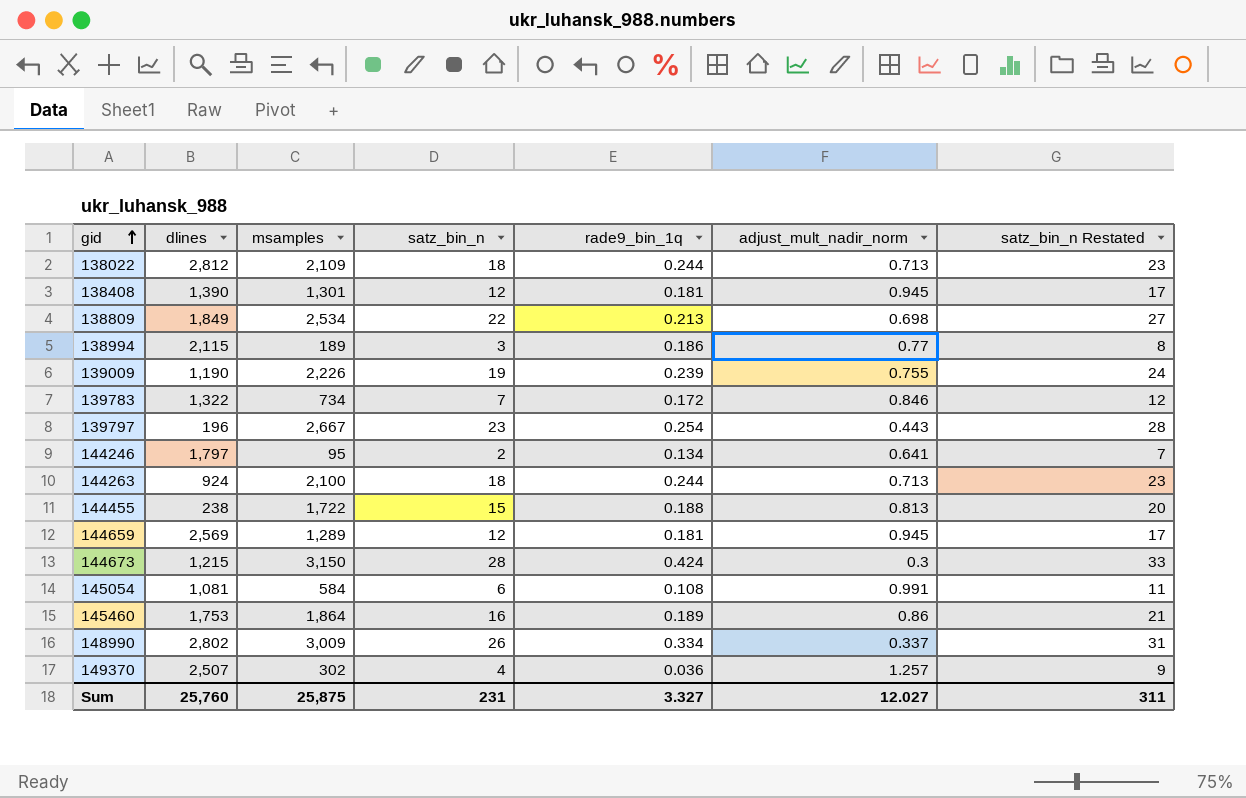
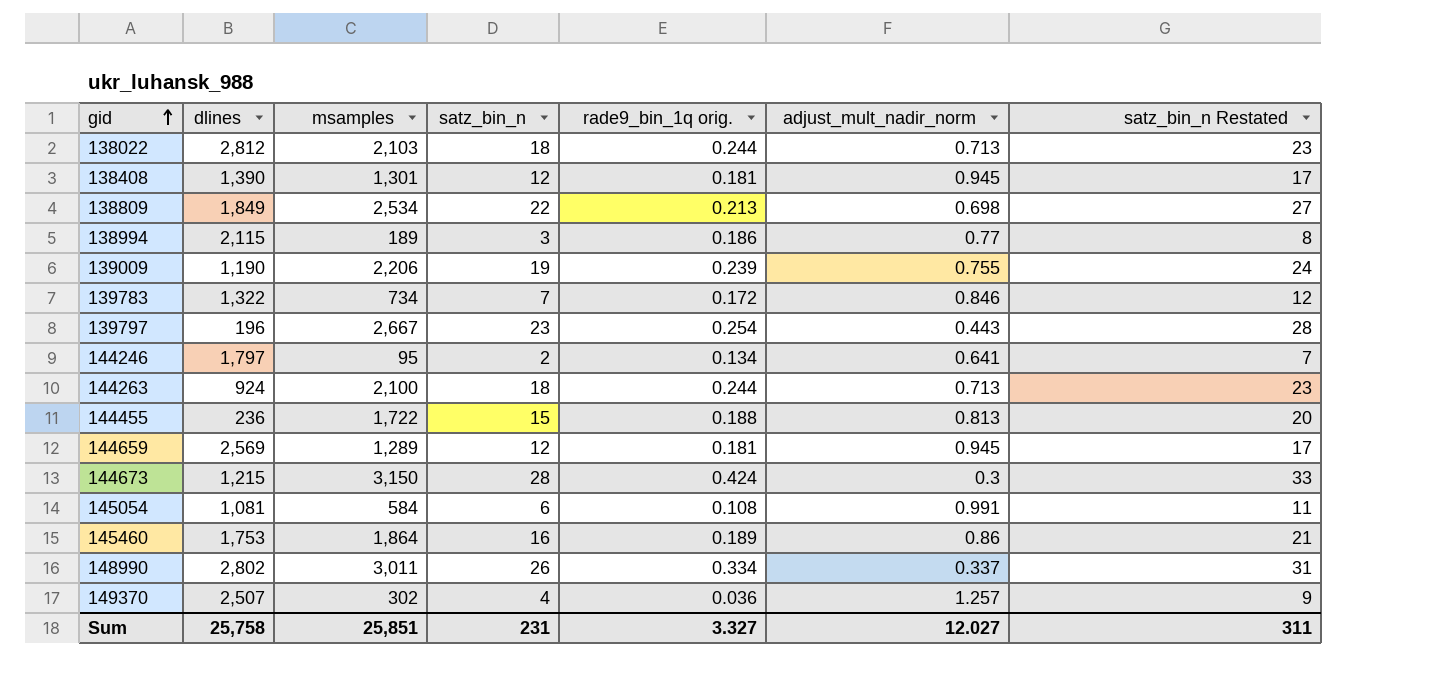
column name: rade9_bin_1q -> rade9_bin_1q orig.
138022 | msamples: 2,109 -> 2,103
139009 | msamples: 2,226 -> 2,206
144455 | dlines: 238 -> 236
148990 | msamples: 3,009 -> 3,011
Sum | dlines: 25,760 -> 25,758
Sum | msamples: 25,875 -> 25,851

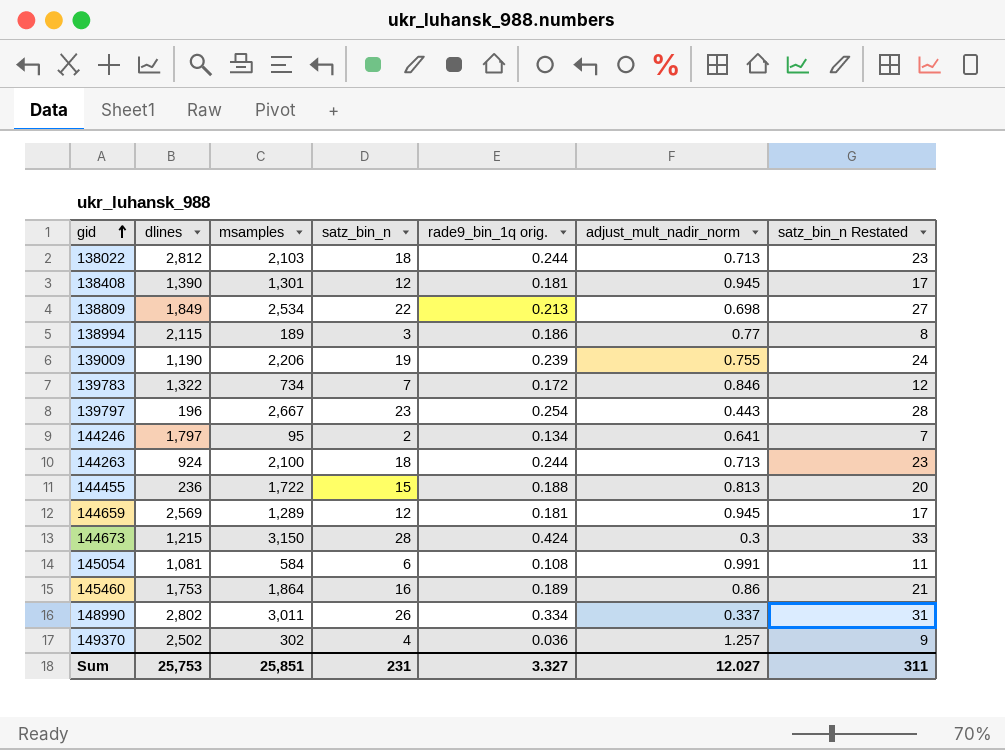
149370 | dlines: 2,507 -> 2,502
Sum | dlines: 25,758 -> 25,753

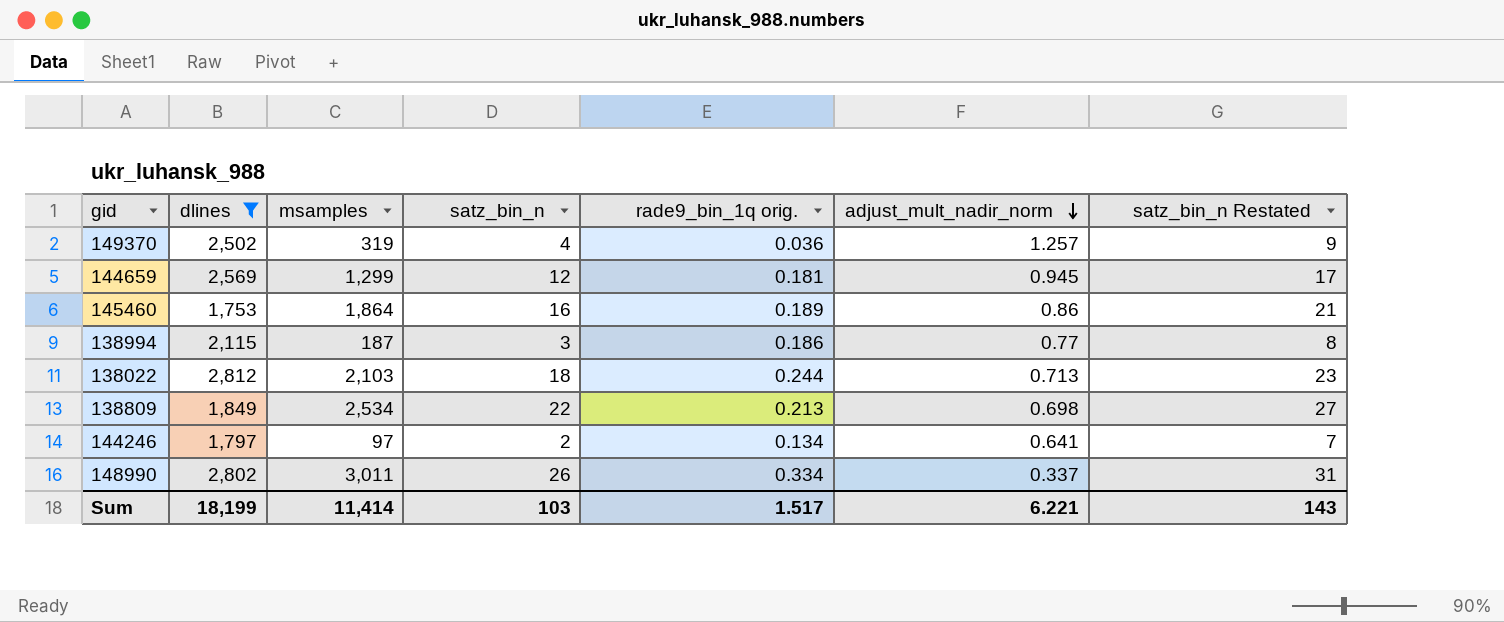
filter: none -> dlines >= 1,753
row order: gid ascending -> adjust_mult_nadir_norm descending
149370 | msamples: 302 -> 319
144659 | msamples: 1,289 -> 1,299
138994 | msamples: 189 -> 187
144246 | msamples: 95 -> 97
Sum | dlines: 25,753 -> 18,199
Sum | msamples: 25,851 -> 11,414
Sum | satz_bin_n: 231 -> 103
Sum | rade9_bin_1q orig.: 3.327 -> 1.517
Sum | adjust_mult_nadir_norm: 12.027 -> 6.221
Sum | satz_bin_n Restated: 311 -> 143

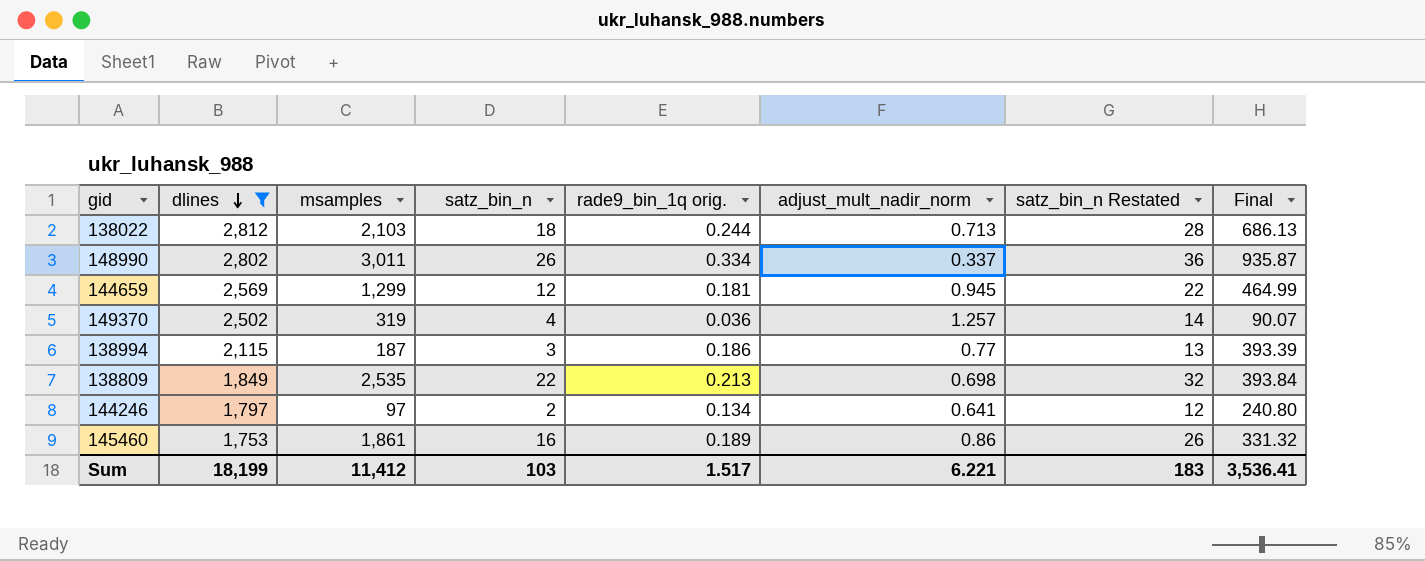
row order: adjust_mult_nadir_norm descending -> dlines descending
column satz_bin_n Restated | formula: [satz_bin_n] + 5 -> [satz_bin_n] + 10
column Final | formula: none -> [dlines] * [rade9_bin_1q orig.]
138809 | msamples: 2,534 -> 2,535
145460 | msamples: 1,864 -> 1,861
Sum | msamples: 11,414 -> 11,412
Sum | satz_bin_n Restated: 143 -> 183

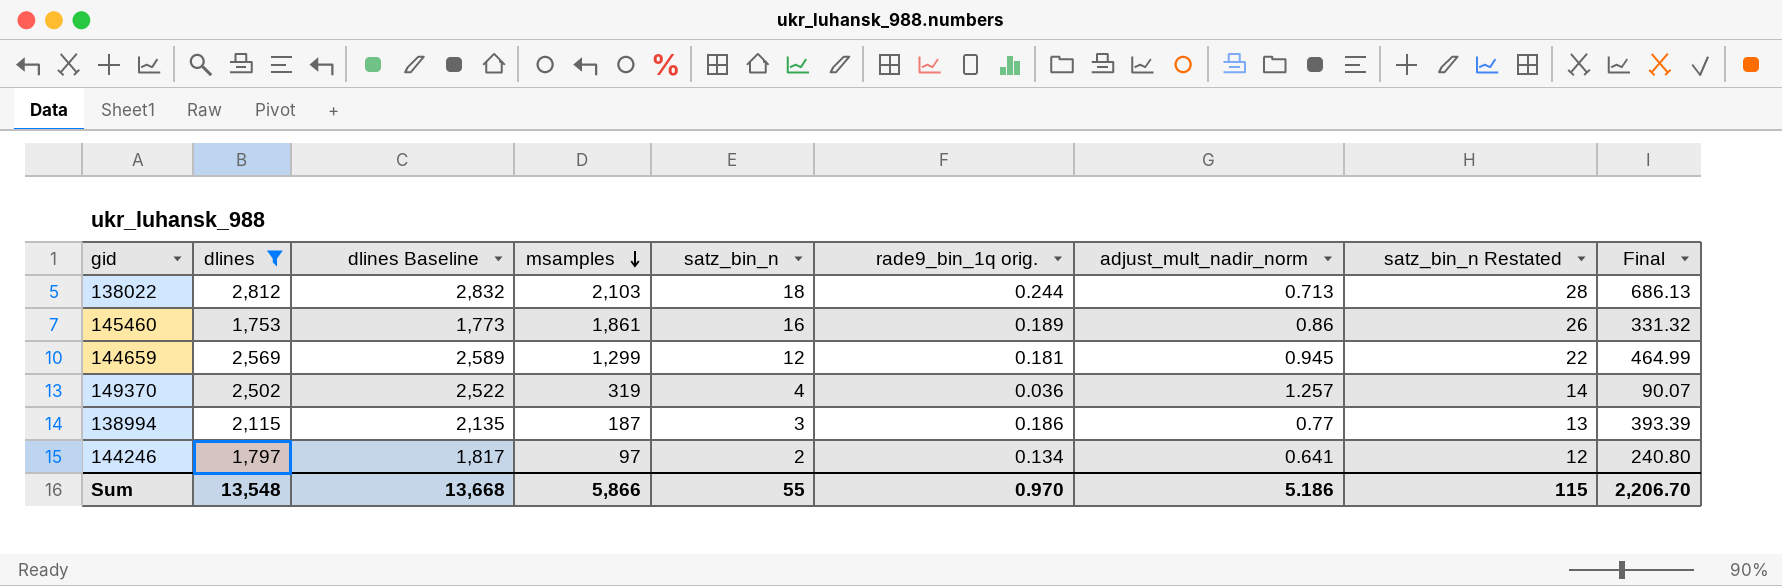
row order: dlines descending -> msamples descending
column dlines Baseline | formula: none -> [dlines] + 20
row 148990: 2,802 | 3,011 | 26 | 0.334 | 0.337 | 36 | 935.87 -> none
row 138809: 1,849 | 2,535 | 22 | 0.213 | 0.698 | 32 | 393.84 -> none
Sum | dlines: 18,199 -> 13,548
Sum | msamples: 11,412 -> 5,866
Sum | satz_bin_n: 103 -> 55
Sum | rade9_bin_1q orig.: 1.517 -> 0.970
Sum | adjust_mult_nadir_norm: 6.221 -> 5.186
Sum | satz_bin_n Restated: 183 -> 115
Sum | Final: 3,536.41 -> 2,206.70

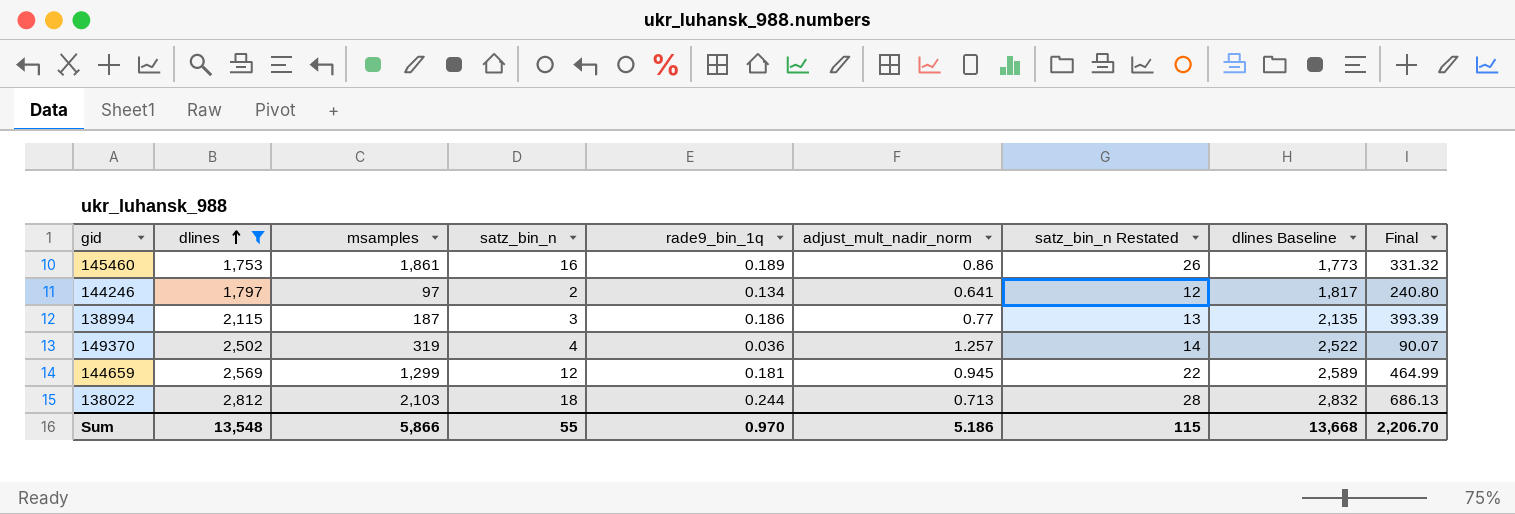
row order: msamples descending -> dlines ascending
column name: rade9_bin_1q orig. -> rade9_bin_1q
column dlines Baseline | position: 3 -> 8

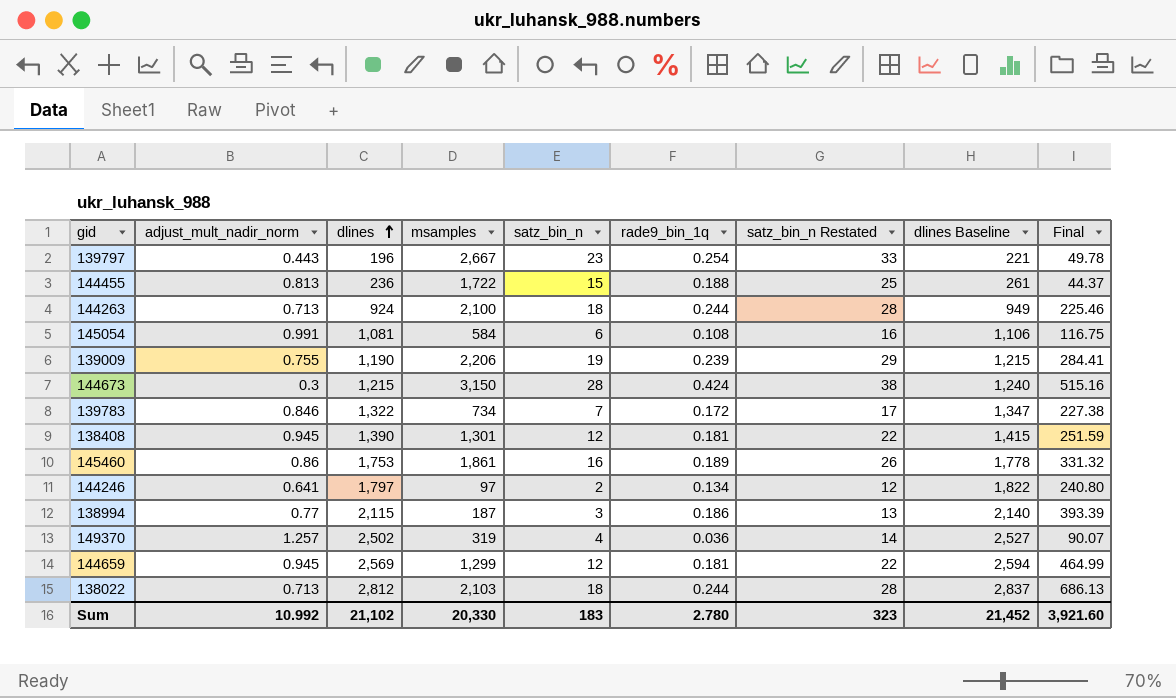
filter: dlines >= 1,753 -> none
column adjust_mult_nadir_norm | position: 6 -> 2
column dlines Baseline | formula: [dlines] + 20 -> [dlines] + 25
Sum | adjust_mult_nadir_norm: 5.186 -> 10.992
Sum | dlines: 13,548 -> 21,102
Sum | msamples: 5,866 -> 20,330
Sum | satz_bin_n: 55 -> 183
Sum | rade9_bin_1q: 0.970 -> 2.780
Sum | satz_bin_n Restated: 115 -> 323
Sum | dlines Baseline: 13,668 -> 21,452
Sum | Final: 2,206.70 -> 3,921.60

